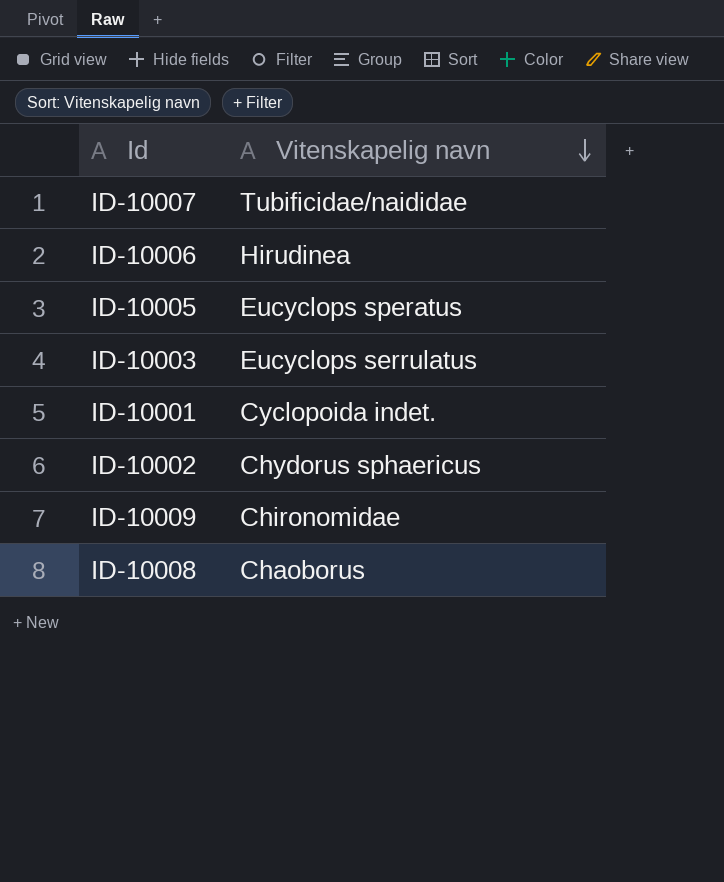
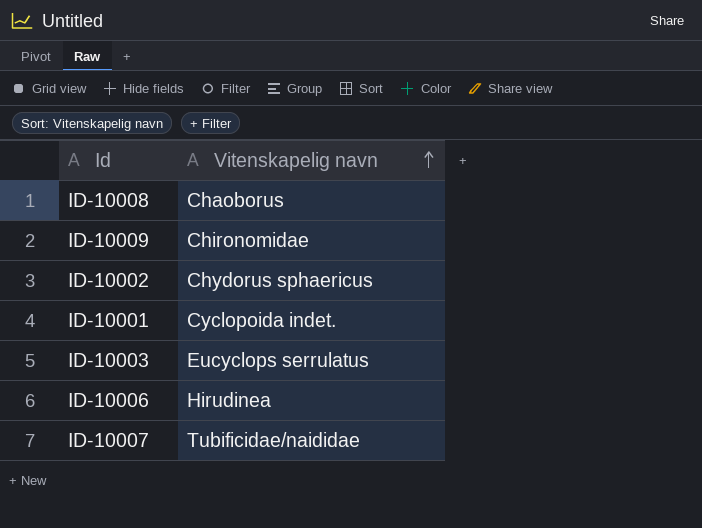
row order: Vitenskapelig navn descending -> Vitenskapelig navn ascending
row ID-10005: Eucyclops speratus -> none

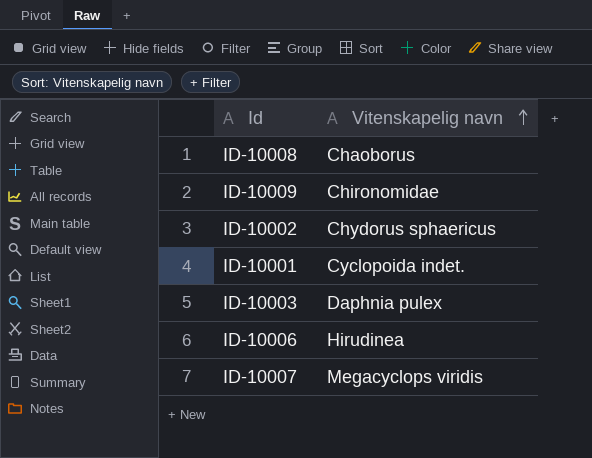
ID-10003 | Vitenskapelig navn: Eucyclops serrulatus -> Daphnia pulex
ID-10007 | Vitenskapelig navn: Tubificidae/naididae -> Megacyclops viridis

